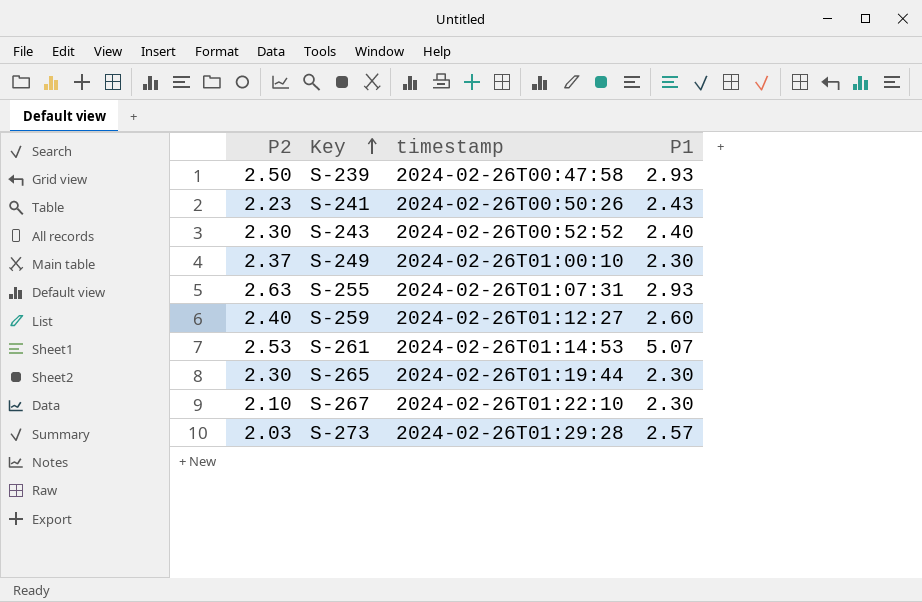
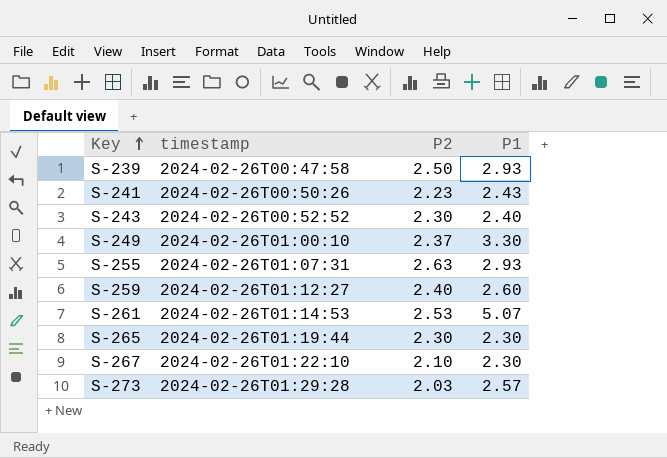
column P2 | position: 1 -> 3
S-249 | P1: 2.30 -> 3.30

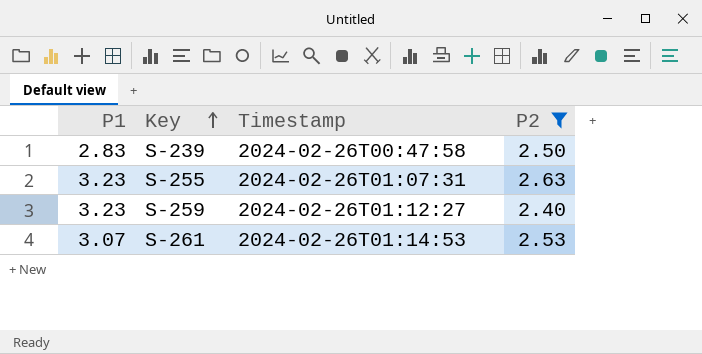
filter: none -> P2 >= 2.40
column P1 | position: 4 -> 1
column name: timestamp -> Timestamp
S-239 | P1: 2.93 -> 2.83
S-255 | P1: 2.93 -> 3.23
S-259 | P1: 2.60 -> 3.23
S-261 | P1: 5.07 -> 3.07

